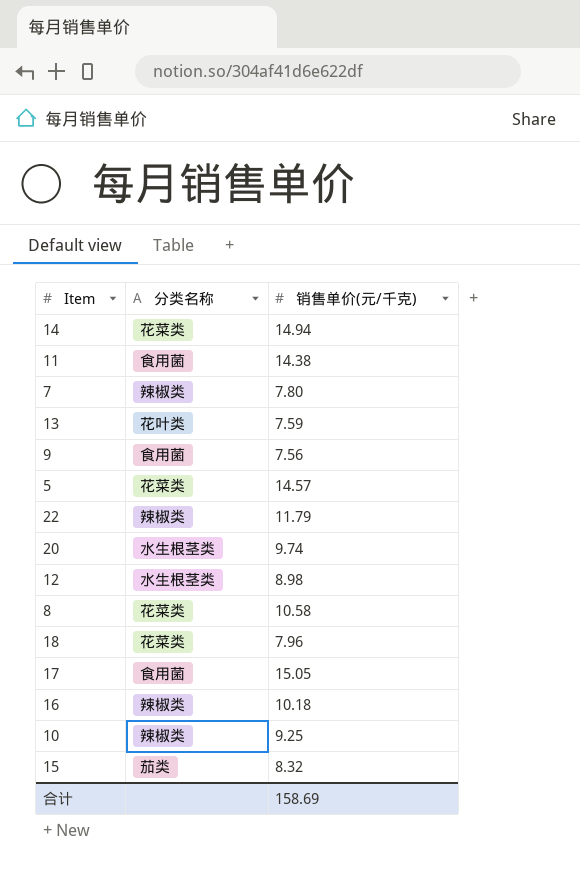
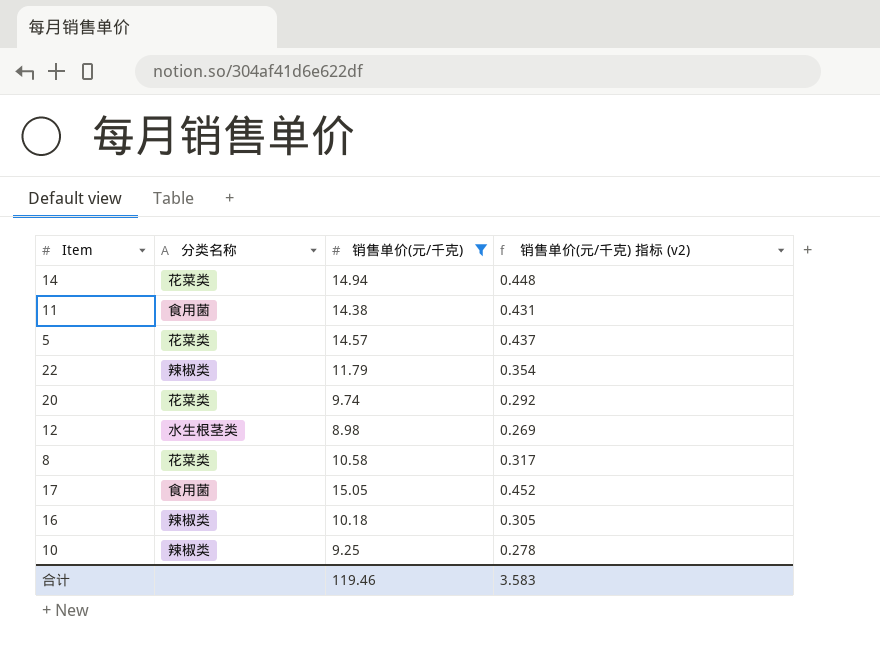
filter: none -> 销售单价(元/千克) >= 8.98
column 销售单价(元/千克) 指标 (v2) | formula: none -> [销售单价(元/千克)] * 0.03
20 | 分类名称: 水生根茎类 -> 花菜类
合计 | 销售单价(元/千克): 158.69 -> 119.46

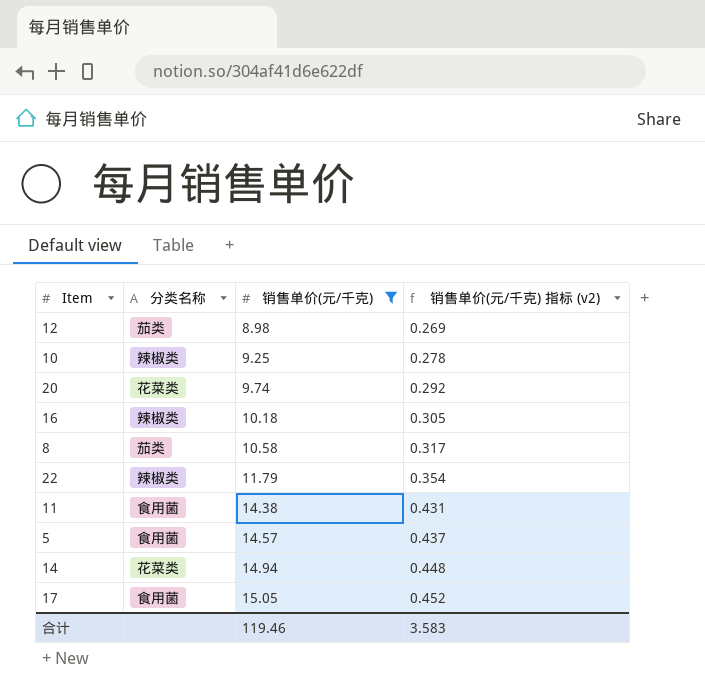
row order: none -> 销售单价(元/千克) ascending
12 | 分类名称: 水生根茎类 -> 茄类
8 | 分类名称: 花菜类 -> 茄类
5 | 分类名称: 花菜类 -> 食用菌

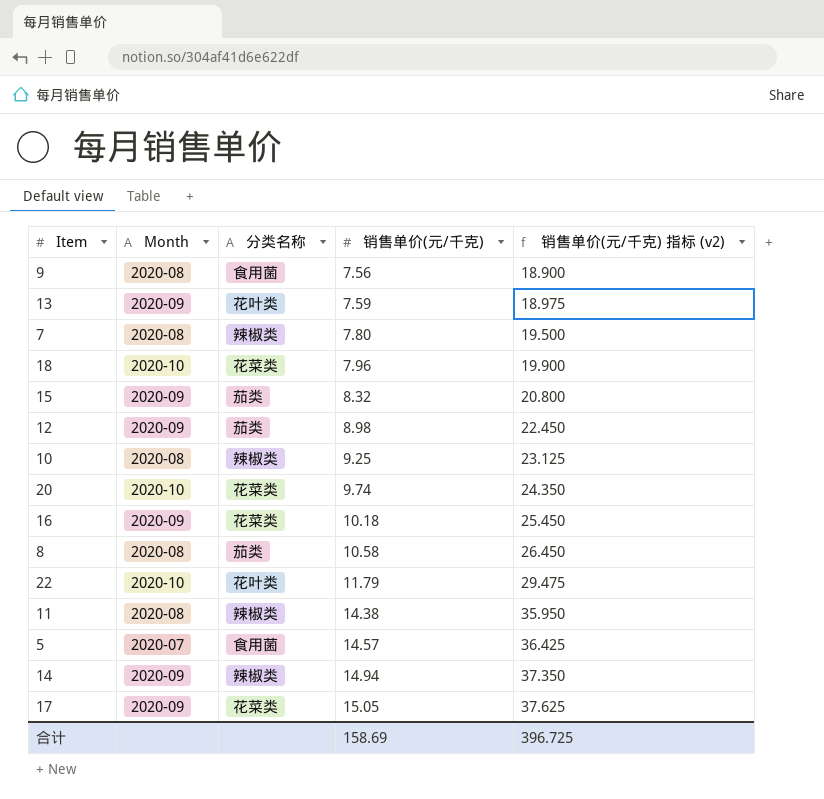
filter: 销售单价(元/千克) >= 8.98 -> none
column Month | position: none -> 2
column 销售单价(元/千克) 指标 (v2) | formula: [销售单价(元/千克)] * 0.03 -> [销售单价(元/千克)] * 2.5
16 | 分类名称: 辣椒类 -> 花菜类
22 | 分类名称: 辣椒类 -> 花叶类
11 | 分类名称: 食用菌 -> 辣椒类
14 | 分类名称: 花菜类 -> 辣椒类
17 | 分类名称: 食用菌 -> 花菜类
合计 | 销售单价(元/千克): 119.46 -> 158.69
合计 | 销售单价(元/千克) 指标 (v2): 3.583 -> 396.725

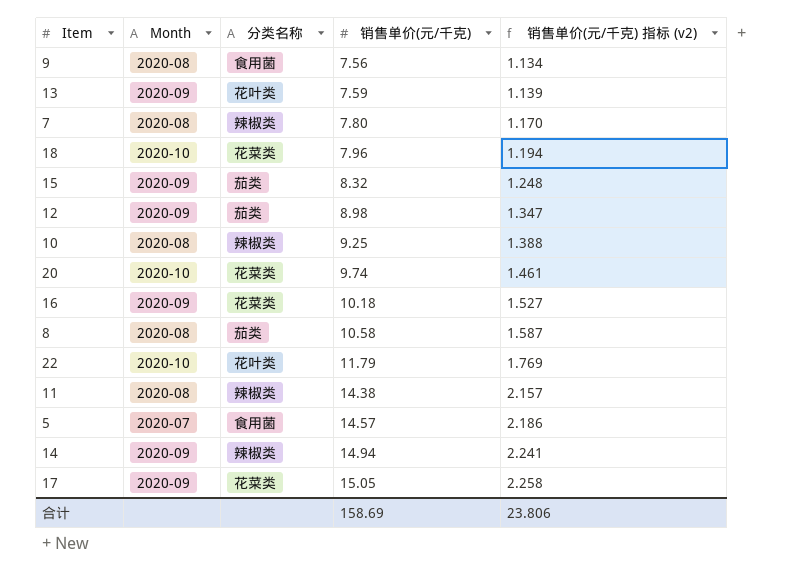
column 销售单价(元/千克) 指标 (v2) | formula: [销售单价(元/千克)] * 2.5 -> [销售单价(元/千克)] * 0.15
合计 | 销售单价(元/千克) 指标 (v2): 396.725 -> 23.806

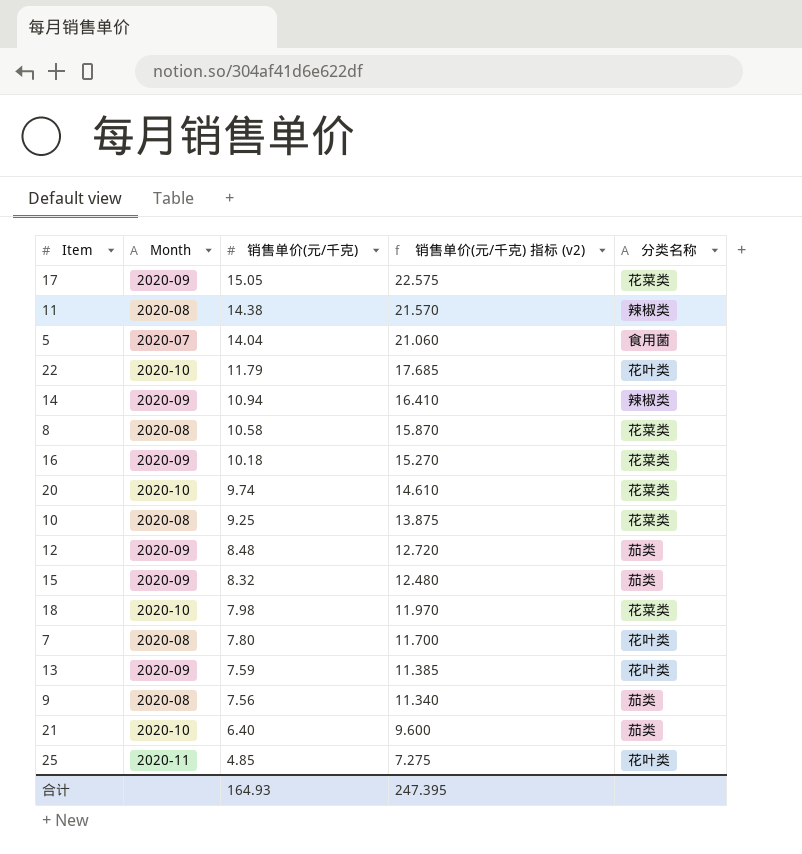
row order: 销售单价(元/千克) ascending -> 销售单价(元/千克) descending
column 销售单价(元/千克) 指标 (v2) | formula: [销售单价(元/千克)] * 0.15 -> [销售单价(元/千克)] * 1.5
column 分类名称 | position: 3 -> 5
5 | 销售单价(元/千克): 14.57 -> 14.04
14 | 销售单价(元/千克): 14.94 -> 10.94
8 | 分类名称: 茄类 -> 花菜类
10 | 分类名称: 辣椒类 -> 花菜类
12 | 销售单价(元/千克): 8.98 -> 8.48
18 | 销售单价(元/千克): 7.96 -> 7.98
7 | 分类名称: 辣椒类 -> 花叶类
9 | 分类名称: 食用菌 -> 茄类
row 21: none -> 2020-10 | 6.40 | 9.600 | 茄类
row 25: none -> 2020-11 | 4.85 | 7.275 | 花叶类
合计 | 销售单价(元/千克): 158.69 -> 164.93
合计 | 销售单价(元/千克) 指标 (v2): 23.806 -> 247.395

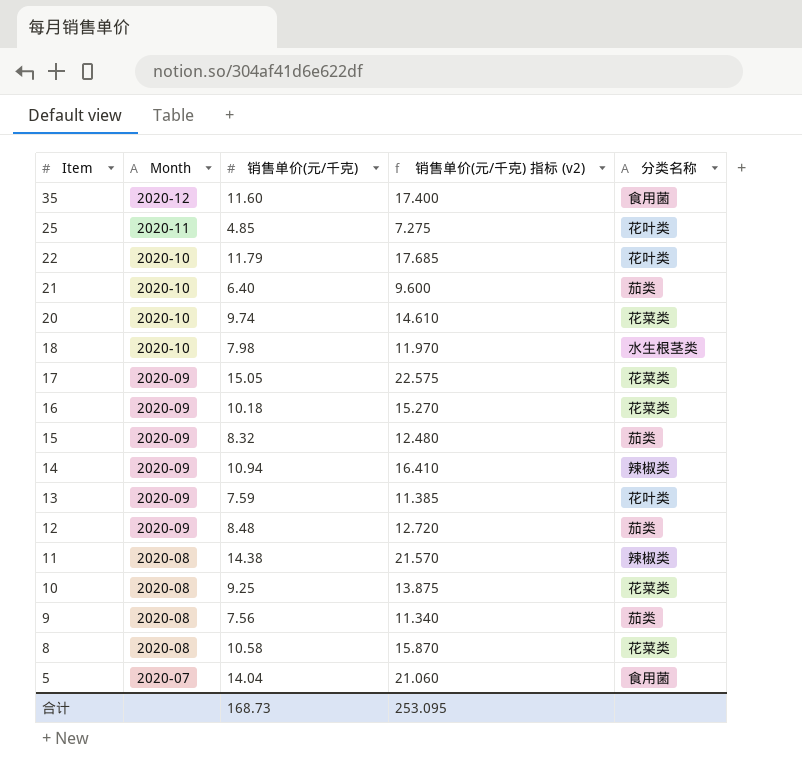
row order: 销售单价(元/千克) descending -> Item descending
row 7: 2020-08 | 7.80 | 11.700 | 花叶类 -> none
row 35: none -> 2020-12 | 11.60 | 17.400 | 食用菌
18 | 分类名称: 花菜类 -> 水生根茎类
合计 | 销售单价(元/千克): 164.93 -> 168.73
合计 | 销售单价(元/千克) 指标 (v2): 247.395 -> 253.095

